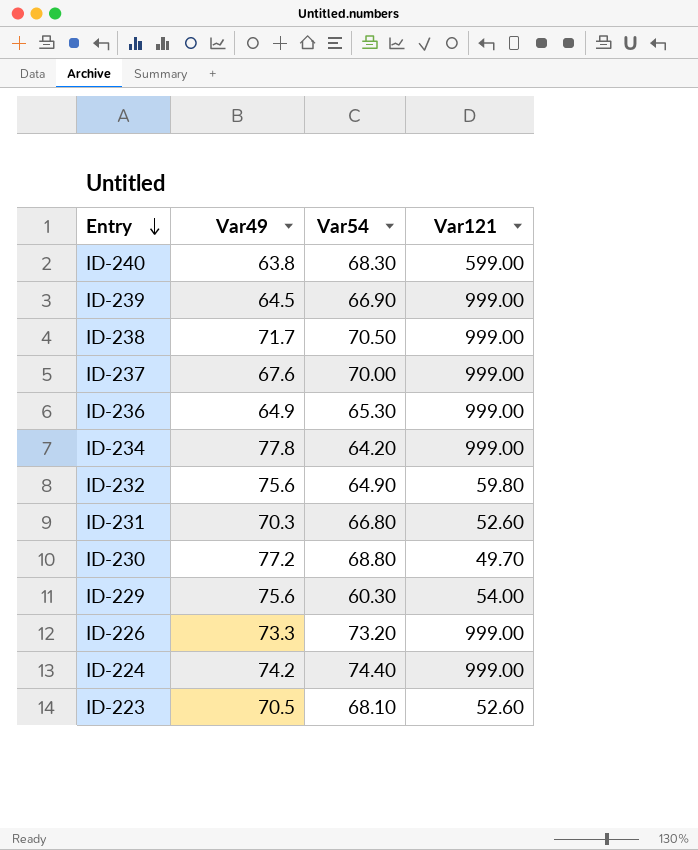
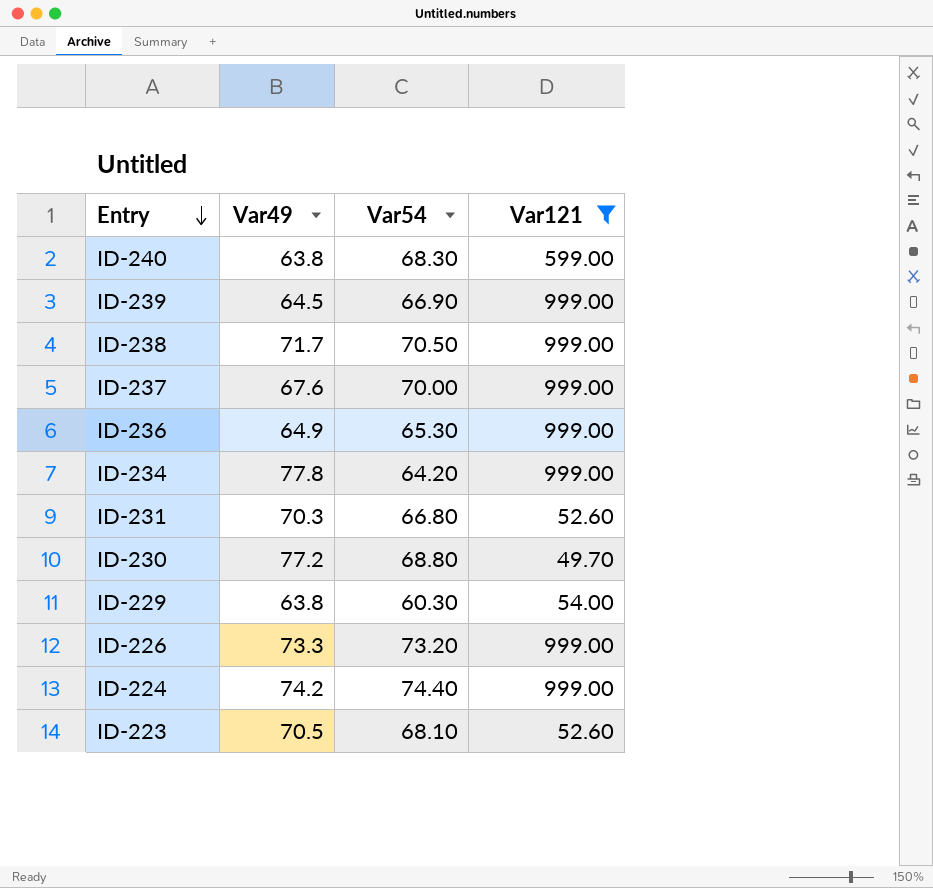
filter: none -> Var121 != 59.80
ID-229 | Var49: 75.6 -> 63.8

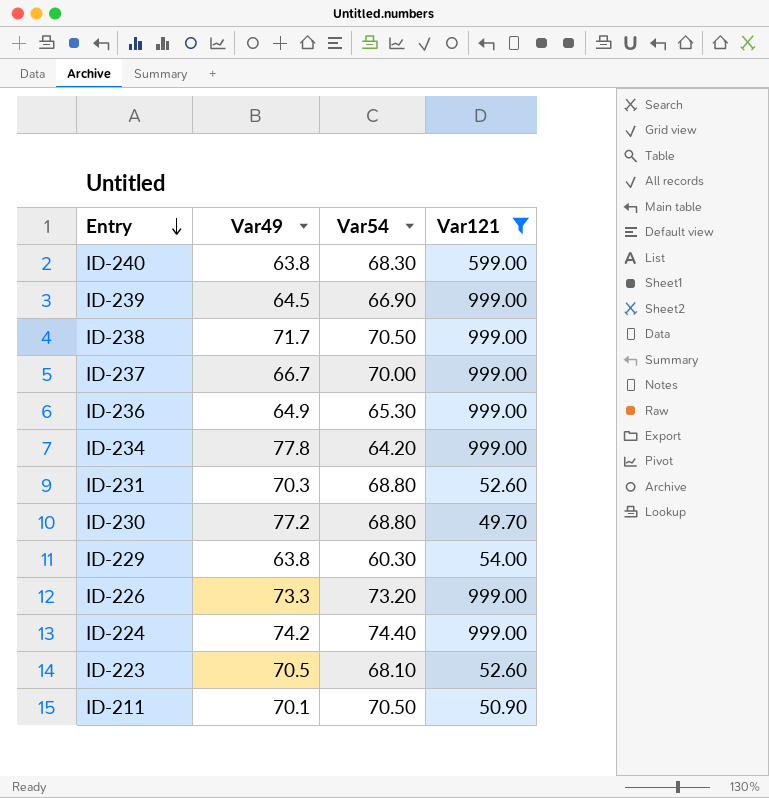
ID-237 | Var49: 67.6 -> 66.7
ID-231 | Var54: 66.80 -> 68.80
row ID-211: none -> 70.1 | 70.50 | 50.90

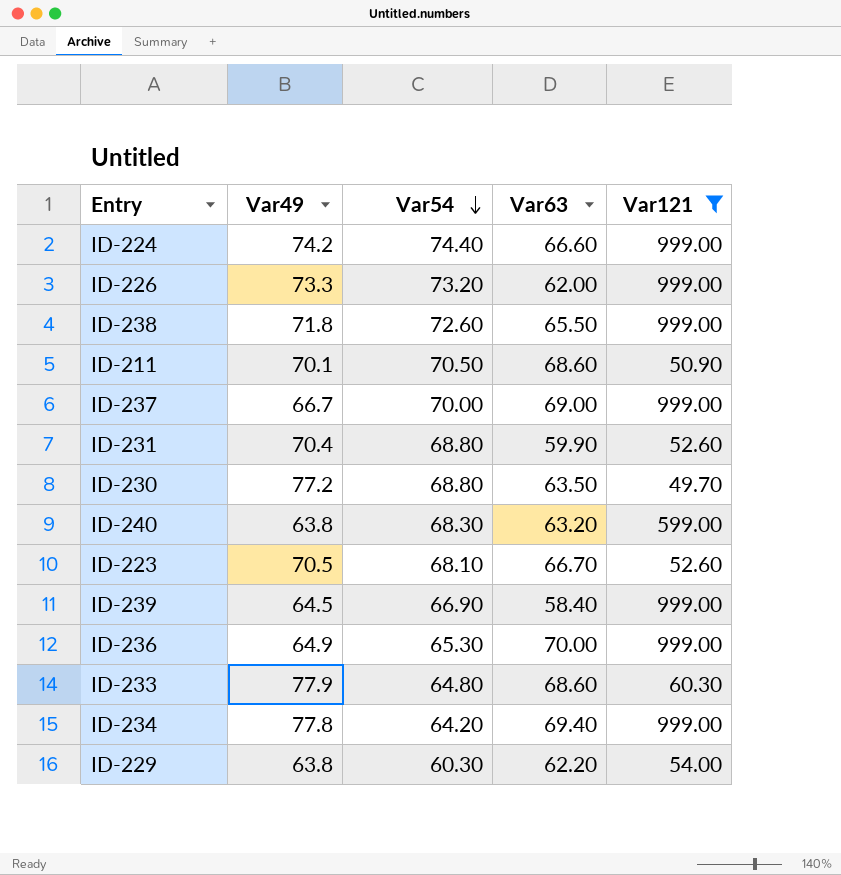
row order: Entry descending -> Var54 descending
column Var63 | position: none -> 4
ID-238 | Var49: 71.7 -> 71.8
ID-238 | Var54: 70.50 -> 72.60
ID-231 | Var49: 70.3 -> 70.4
row ID-233: none -> 77.9 | 64.80 | 68.60 | 60.30

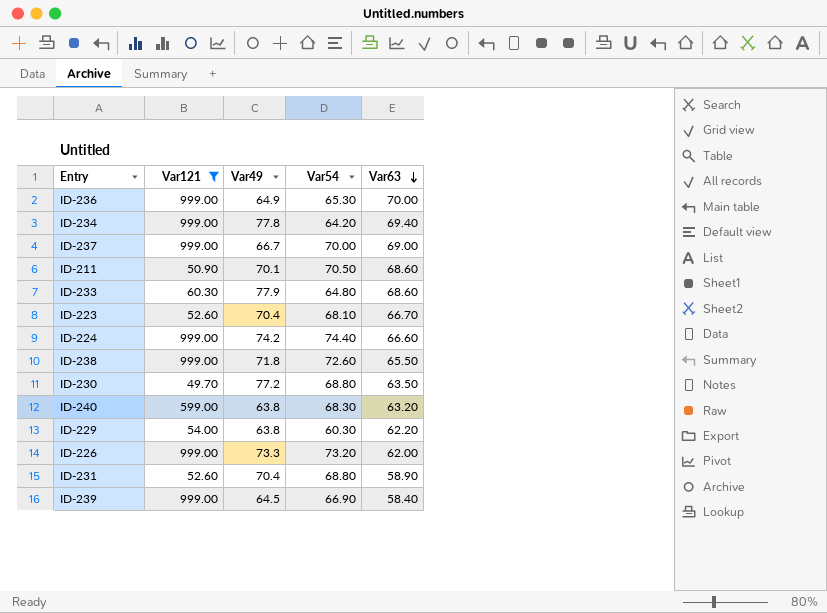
row order: Var54 descending -> Var63 descending
column Var121 | position: 5 -> 2
ID-223 | Var49: 70.5 -> 70.4
ID-231 | Var63: 59.90 -> 58.90

